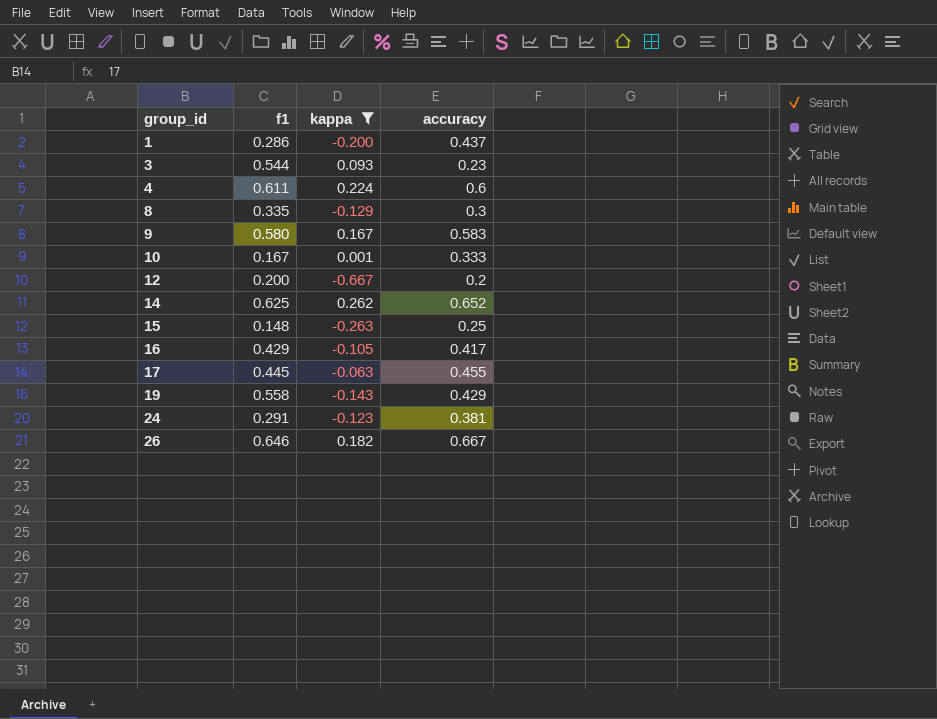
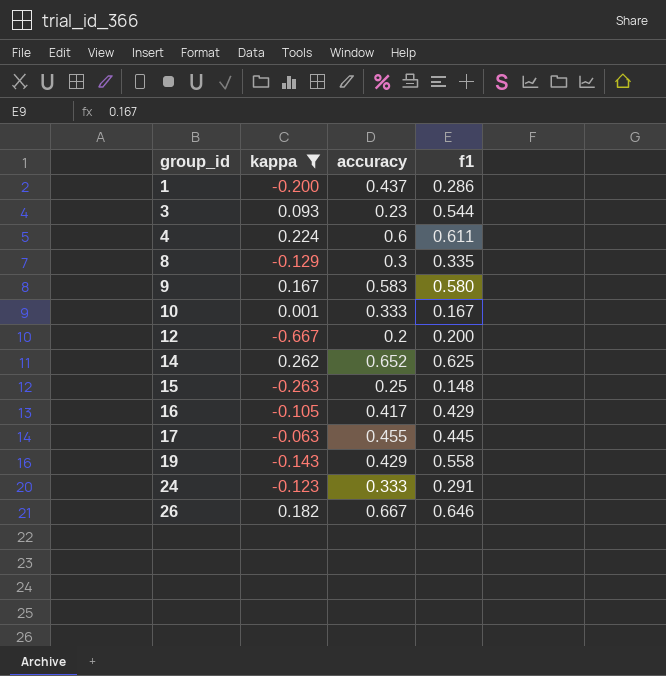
column f1 | position: 2 -> 4
24 | accuracy: 0.381 -> 0.333

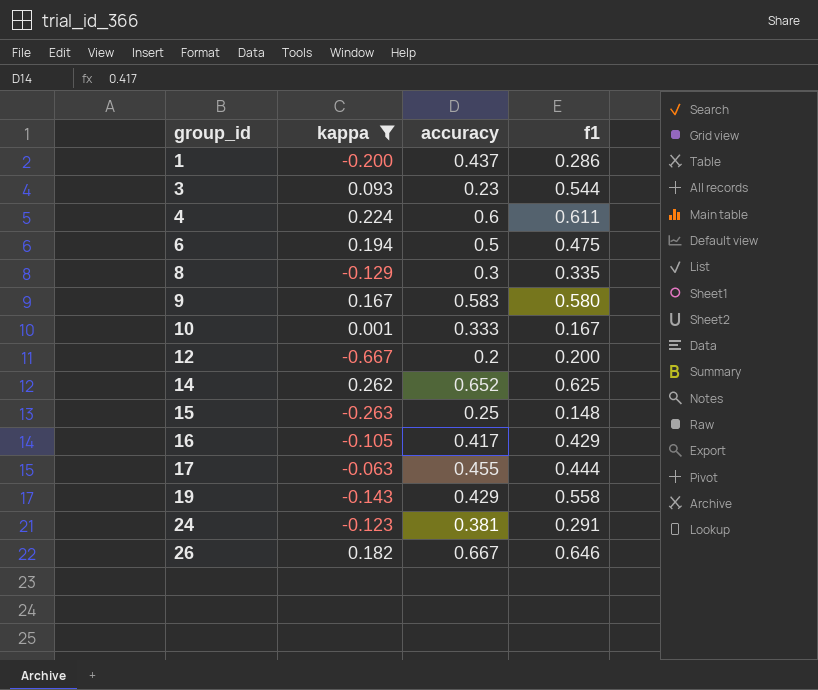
row 6: none -> 0.194 | 0.5 | 0.475
17 | f1: 0.445 -> 0.444
24 | accuracy: 0.333 -> 0.381

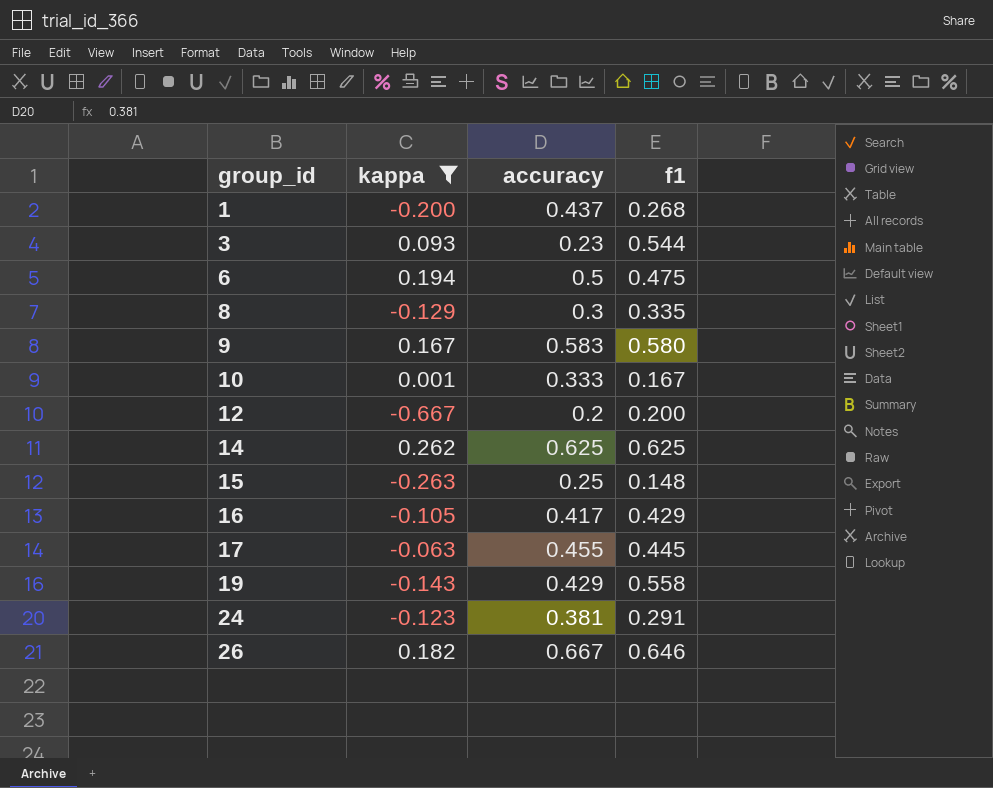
row 4: 0.224 | 0.6 | 0.611 -> none
1 | f1: 0.286 -> 0.268
14 | accuracy: 0.652 -> 0.625
17 | f1: 0.444 -> 0.445

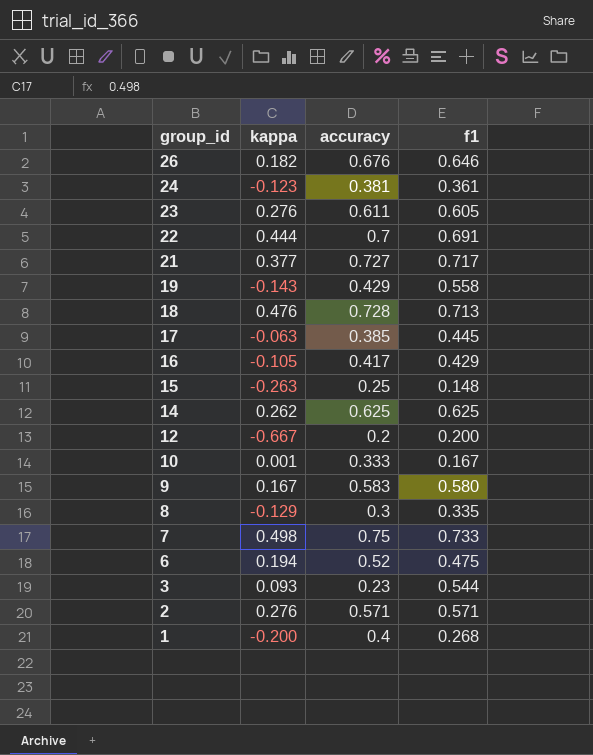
filter: kappa <= 0.262 -> none
row order: group_id ascending -> group_id descending
26 | accuracy: 0.667 -> 0.676
24 | f1: 0.291 -> 0.361
17 | accuracy: 0.455 -> 0.385
6 | accuracy: 0.5 -> 0.52
1 | accuracy: 0.437 -> 0.4

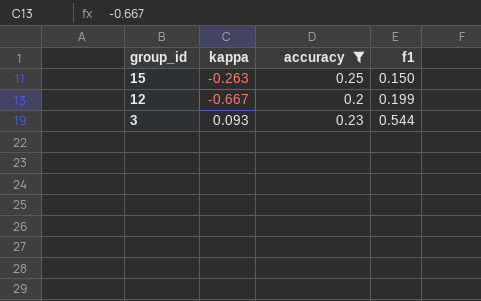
filter: none -> accuracy <= 0.25
15 | f1: 0.148 -> 0.150
12 | f1: 0.200 -> 0.199

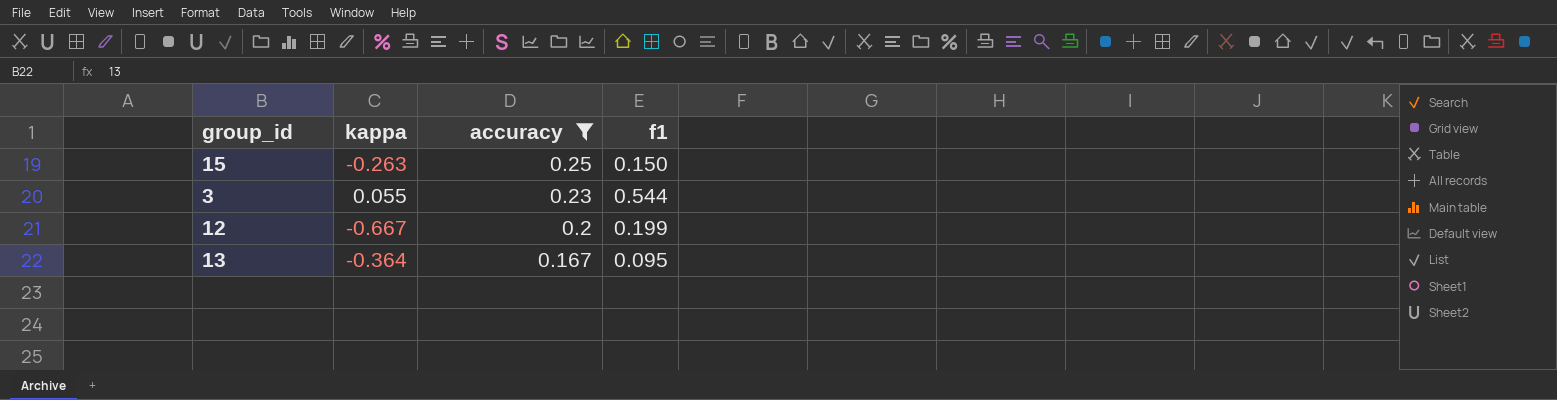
row order: group_id descending -> accuracy descending
3 | kappa: 0.093 -> 0.055
row 13: none -> -0.364 | 0.167 | 0.095

